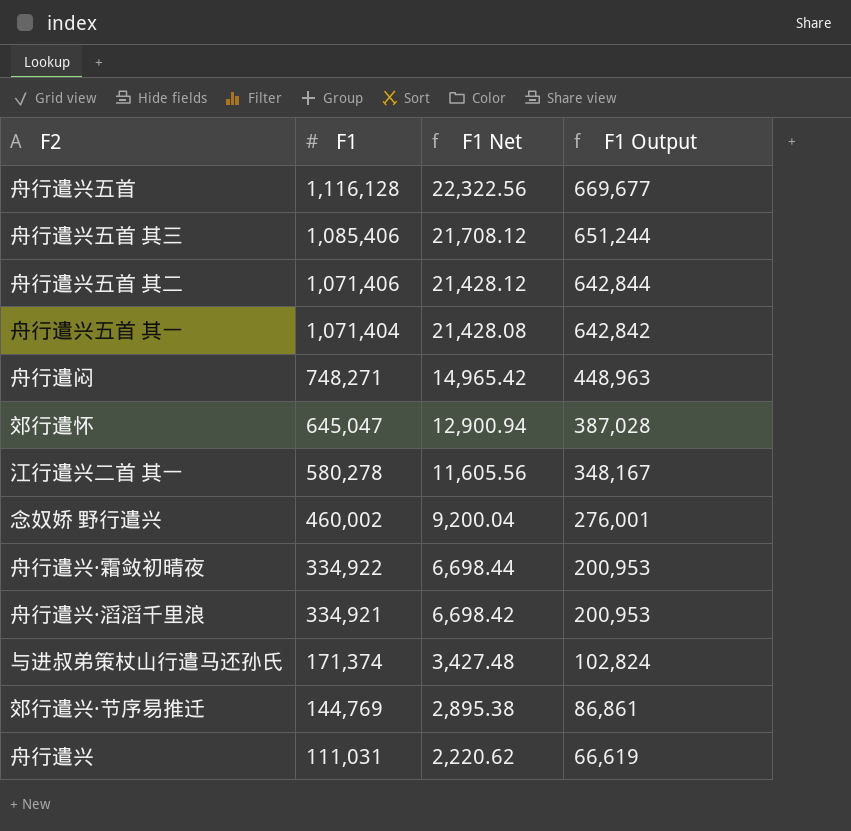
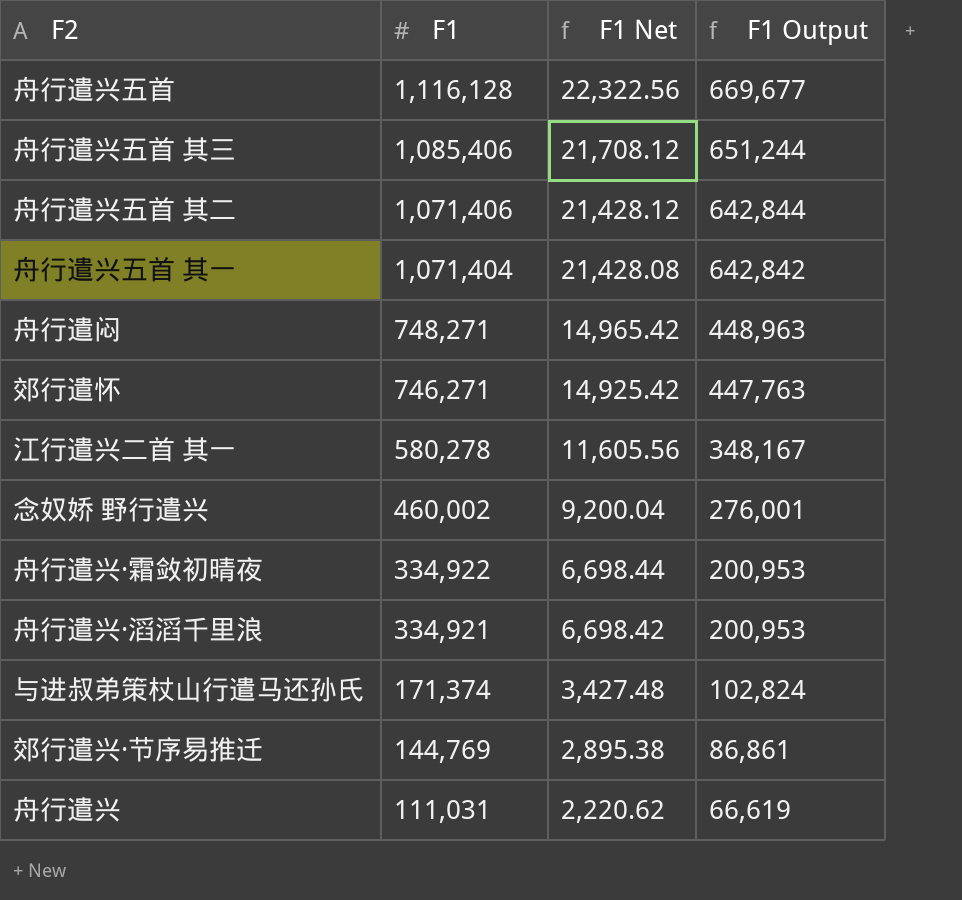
郊行遣怀 | F1: 645,047 -> 746,271
郊行遣怀 | F1 Net: 12,900.94 -> 14,925.42
郊行遣怀 | F1 Output: 387,028 -> 447,763

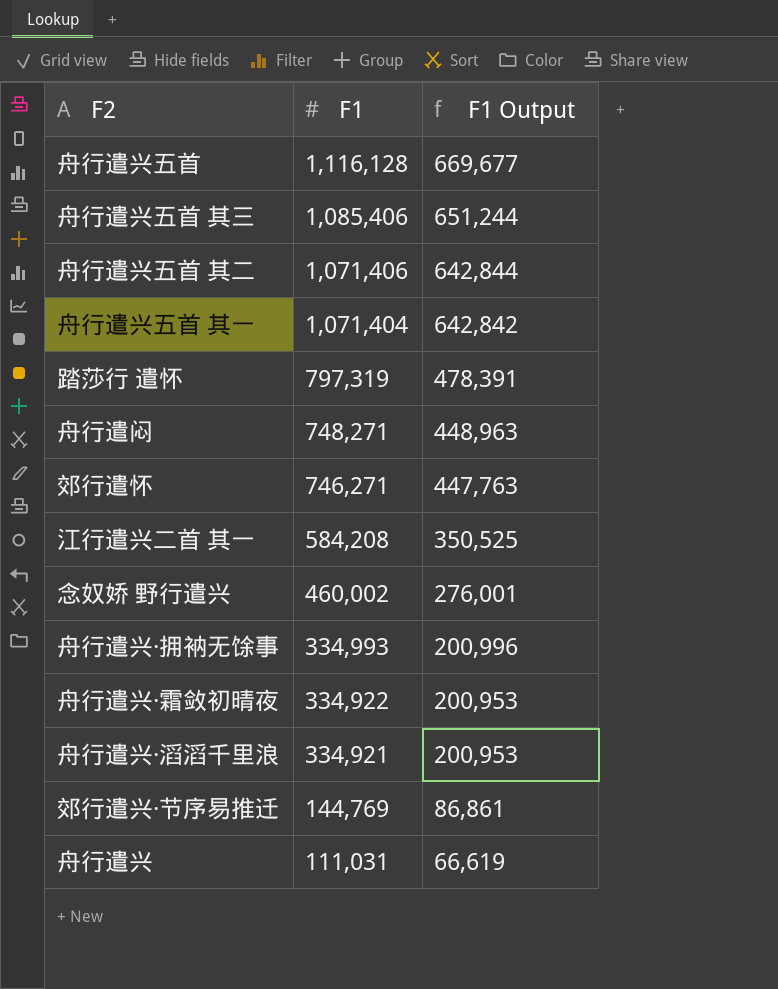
column F1 Net | formula: [F1] * 0.02 -> none
row 与进叔弟策杖山行遣马还孙氏: 171,374 | 3,427.48 | 102,824 -> none
row 踏莎行 遣怀: none -> 797,319 | 478,391
江行遣兴二首 其一 | F1: 580,278 -> 584,208
江行遣兴二首 其一 | F1 Output: 348,167 -> 350,525
row 舟行遣兴·拥衲无馀事: none -> 334,993 | 200,996

